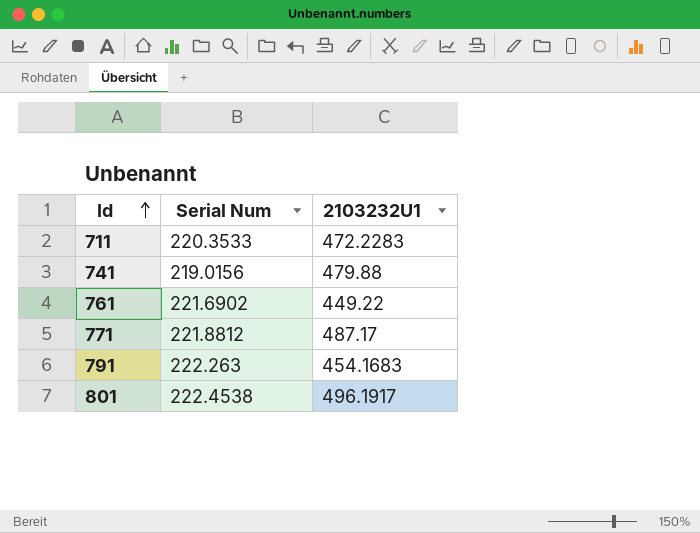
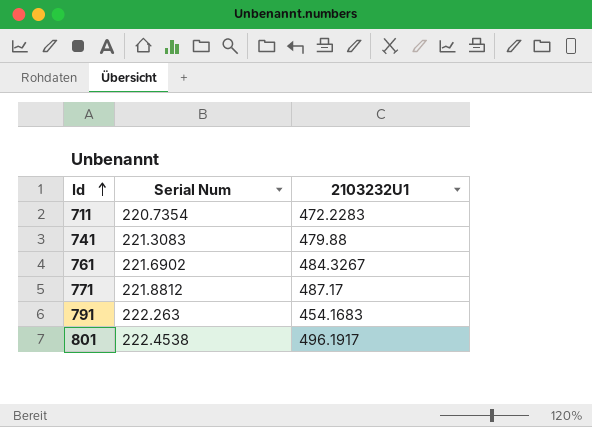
711 | Serial Num: 220.3533 -> 220.7354
741 | Serial Num: 219.0156 -> 221.3083
761 | 2103232U1: 449.22 -> 484.3267

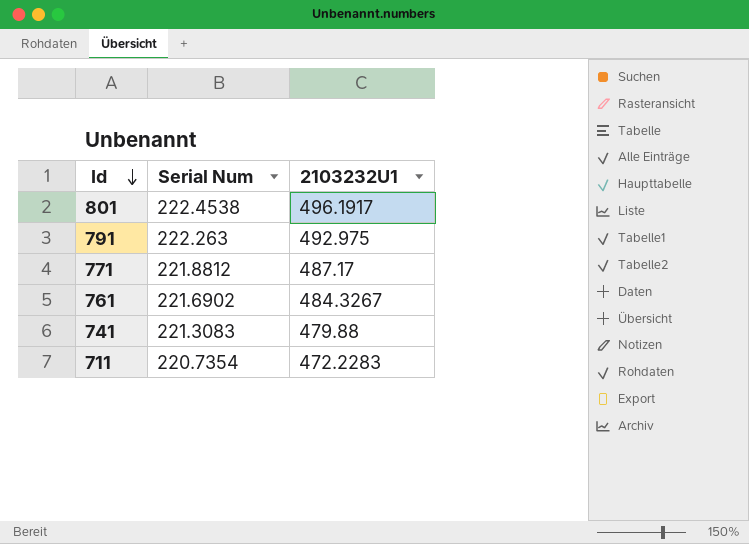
row order: Id ascending -> Id descending
791 | 2103232U1: 454.1683 -> 492.975

